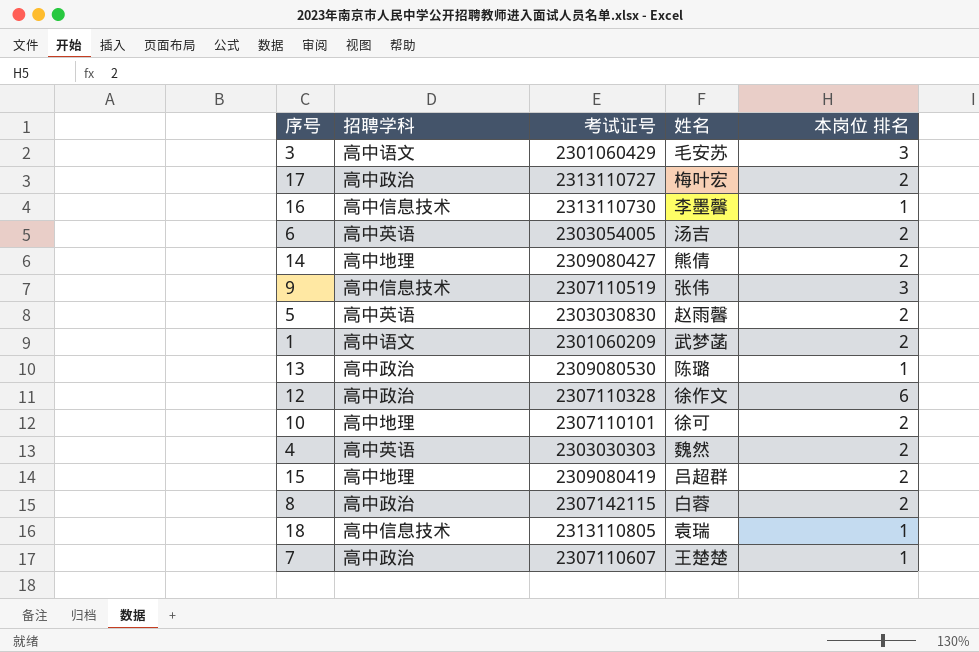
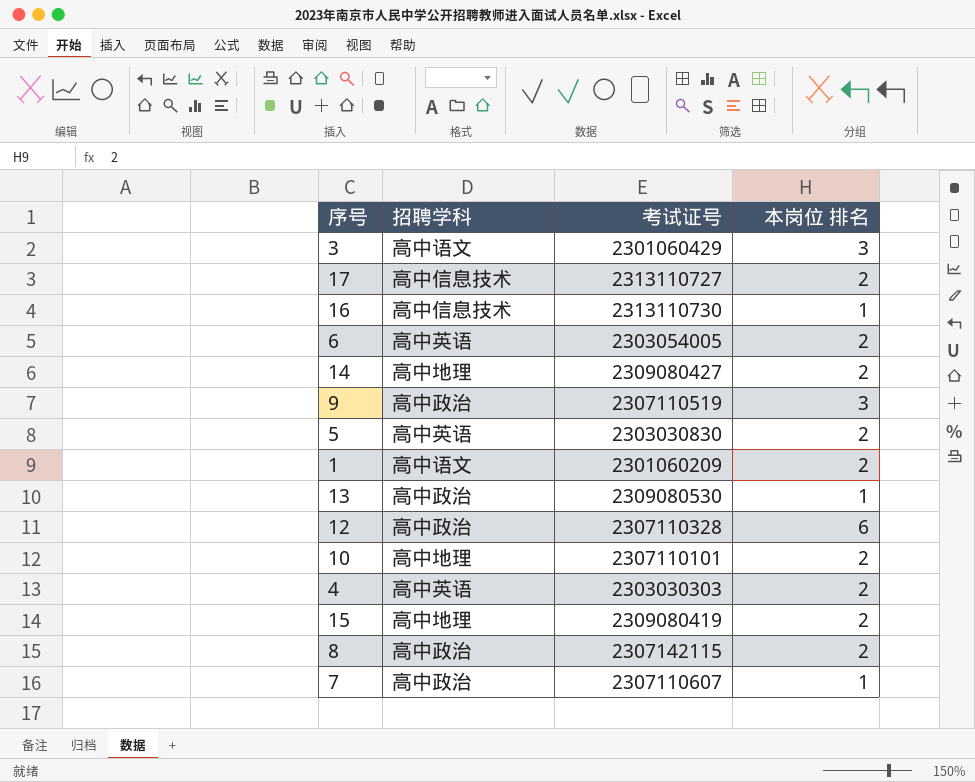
column 姓名 | position: 4 -> none
row 18: 高中信息技术 | 2313110805 | 袁瑞 | 1 -> none
17 | 招聘学科: 高中政治 -> 高中信息技术
9 | 招聘学科: 高中信息技术 -> 高中政治

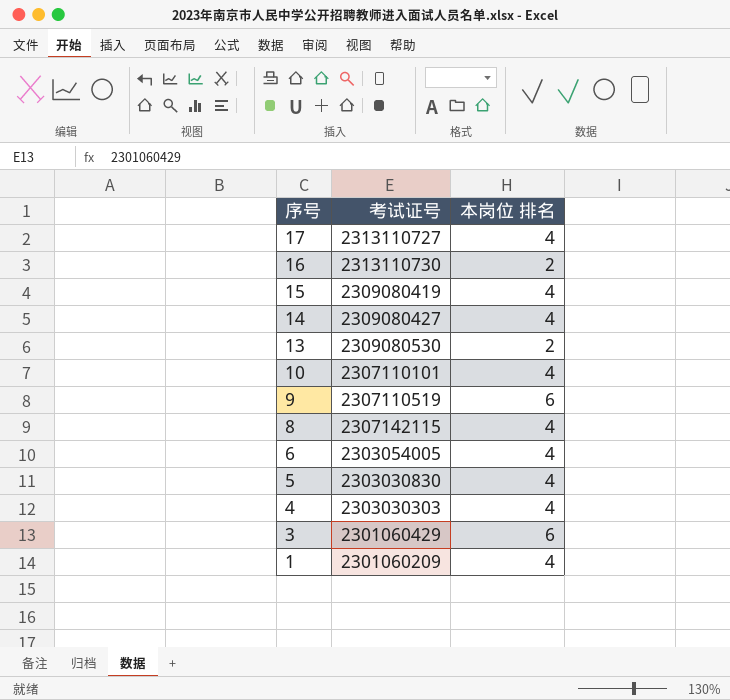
row order: none -> 序号 descending
column 招聘学科 | position: 2 -> none
row 12: 高中政治 | 2307110328 | 6 -> none
row 7: 高中政治 | 2307110607 | 1 -> none
17 | 本岗位 排名: 2 -> 4
16 | 本岗位 排名: 1 -> 2
15 | 本岗位 排名: 2 -> 4
14 | 本岗位 排名: 2 -> 4
13 | 本岗位 排名: 1 -> 2
10 | 本岗位 排名: 2 -> 4
9 | 本岗位 排名: 3 -> 6
8 | 本岗位 排名: 2 -> 4
6 | 本岗位 排名: 2 -> 4
5 | 本岗位 排名: 2 -> 4
4 | 本岗位 排名: 2 -> 4
3 | 本岗位 排名: 3 -> 6
1 | 本岗位 排名: 2 -> 4

